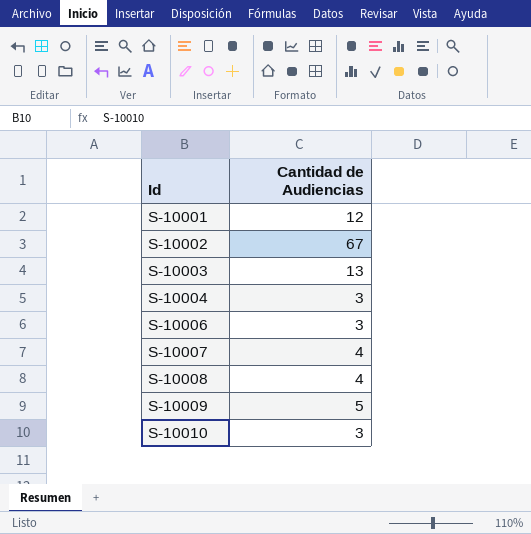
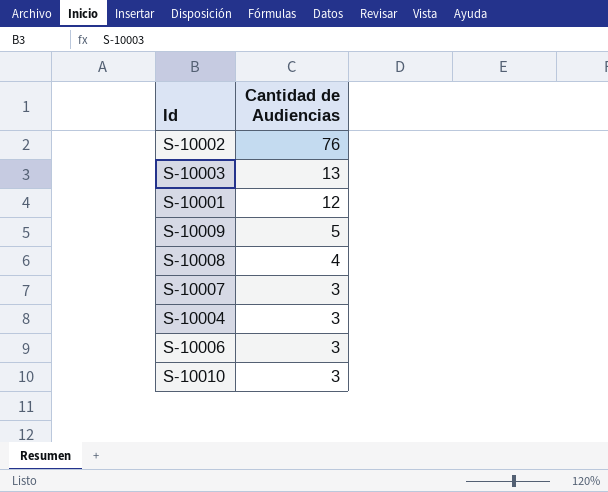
row order: Id ascending -> Cantidad de Audiencias descending
S-10002 | Cantidad de Audiencias: 67 -> 76
S-10007 | Cantidad de Audiencias: 4 -> 3

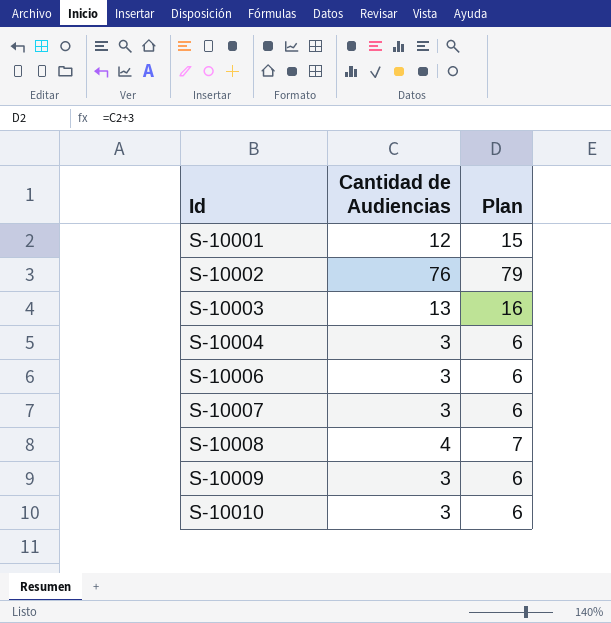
row order: Cantidad de Audiencias descending -> Id ascending
column Plan | formula: none -> [Cantidad de Audiencias] + 3
S-10009 | Cantidad de Audiencias: 5 -> 3

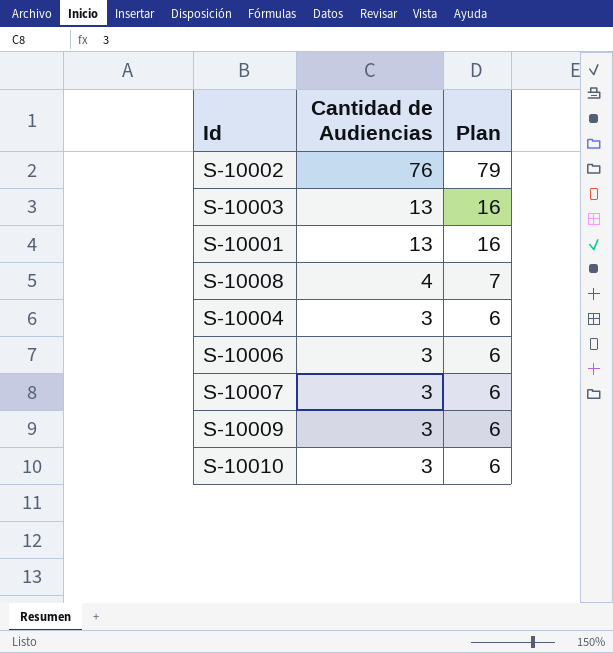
row order: Id ascending -> Cantidad de Audiencias descending
S-10001 | Cantidad de Audiencias: 12 -> 13
S-10001 | Plan: 15 -> 16

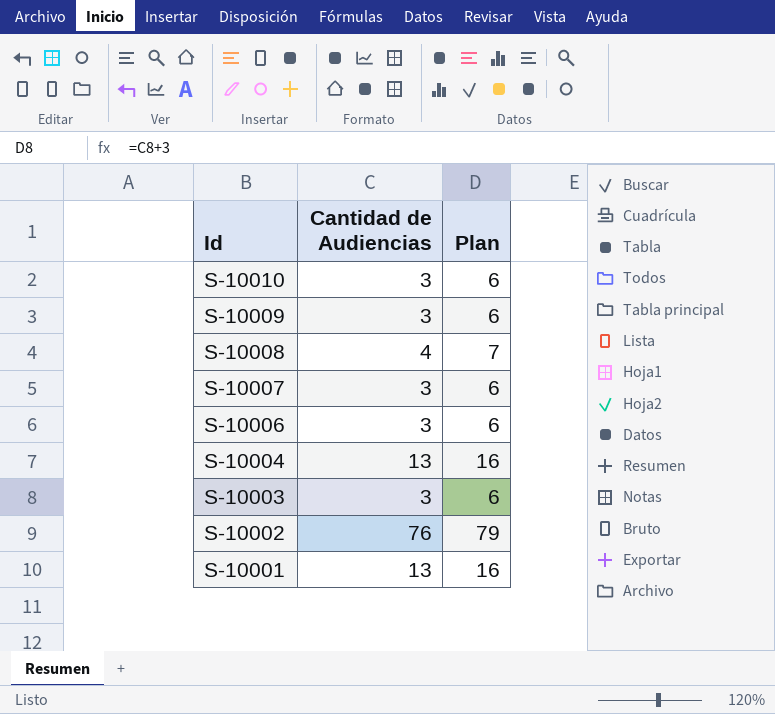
row order: Cantidad de Audiencias descending -> Id descending
S-10004 | Cantidad de Audiencias: 3 -> 13
S-10004 | Plan: 6 -> 16
S-10003 | Cantidad de Audiencias: 13 -> 3
S-10003 | Plan: 16 -> 6

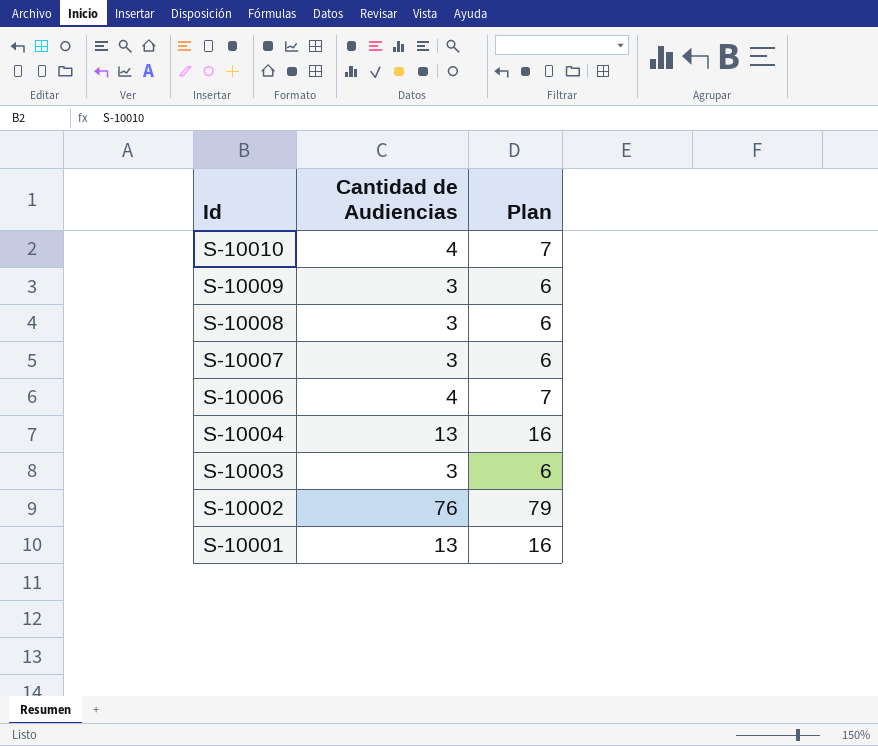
S-10010 | Cantidad de Audiencias: 3 -> 4
S-10010 | Plan: 6 -> 7
S-10008 | Cantidad de Audiencias: 4 -> 3
S-10008 | Plan: 7 -> 6
S-10006 | Cantidad de Audiencias: 3 -> 4
S-10006 | Plan: 6 -> 7

